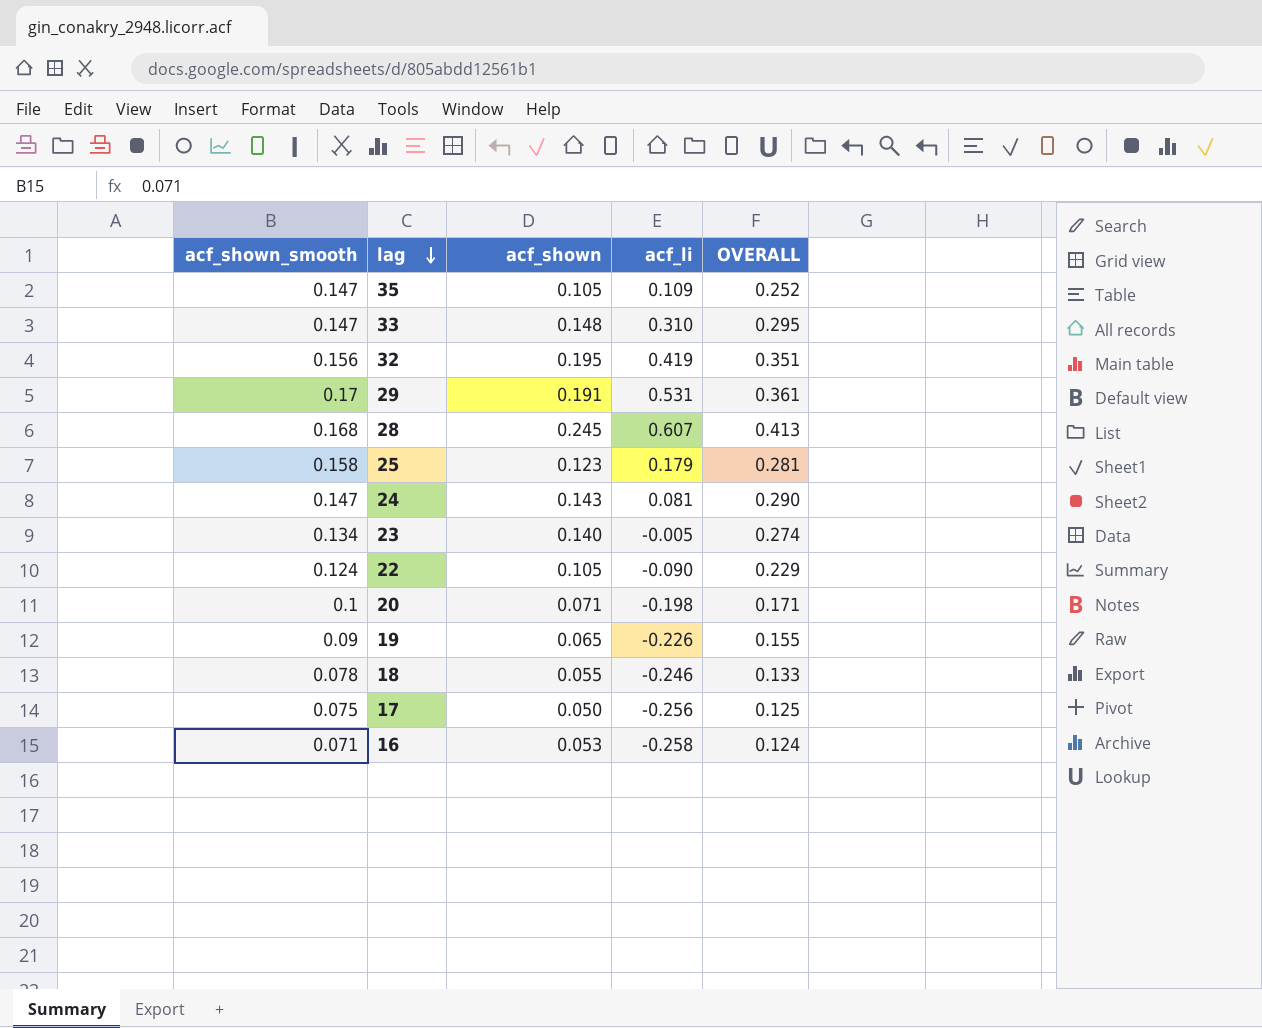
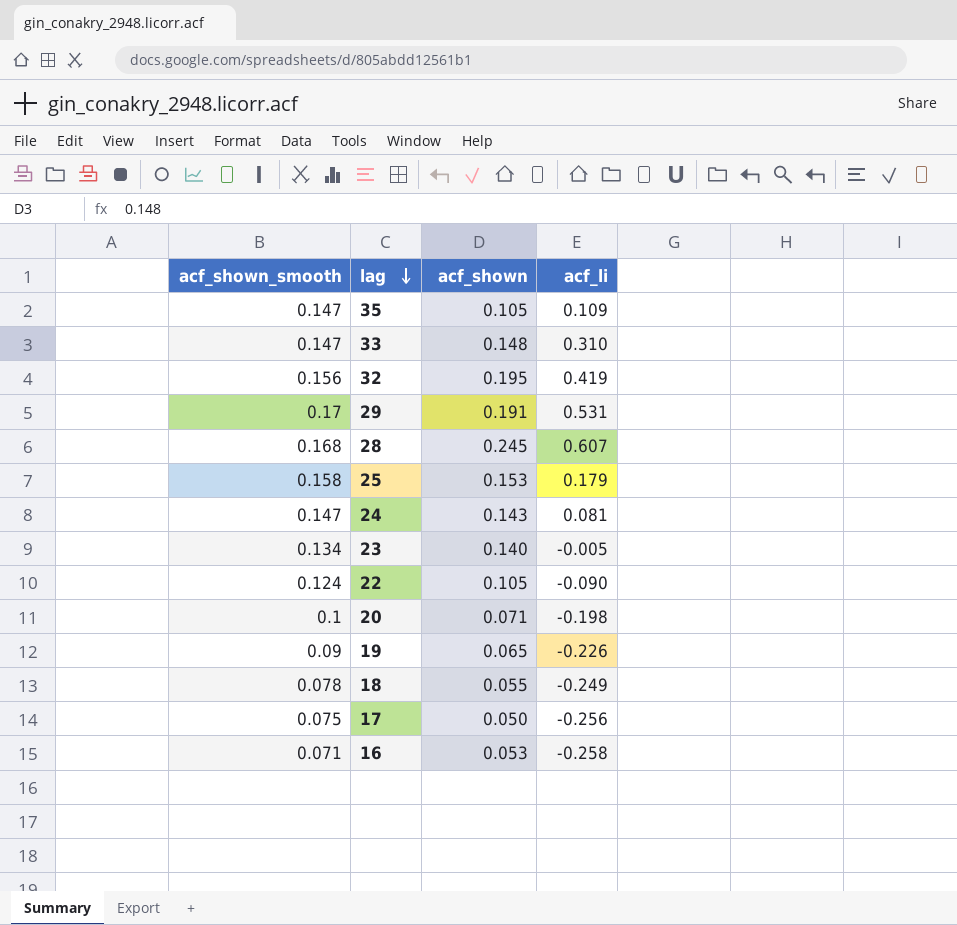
column OVERALL | formula: [acf_shown_smooth] + [acf_shown] -> none
25 | acf_shown: 0.123 -> 0.153
18 | acf_li: -0.246 -> -0.249

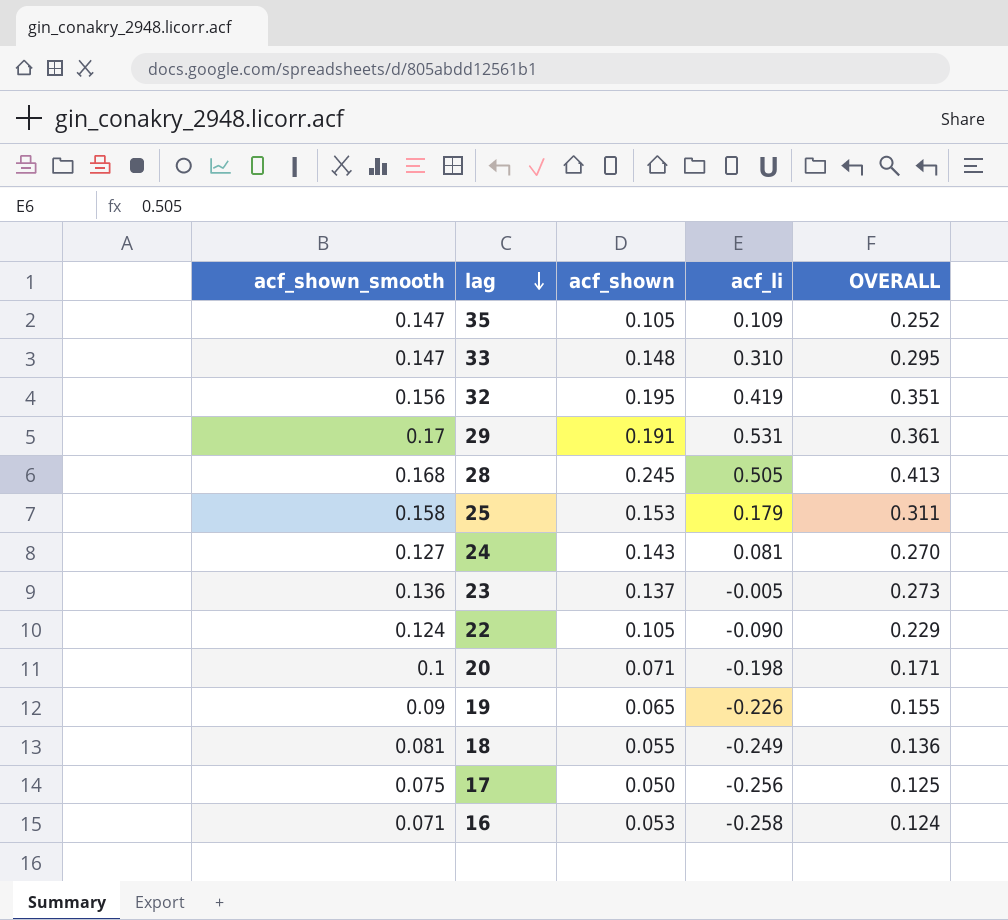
column OVERALL | formula: none -> [acf_shown_smooth] + [acf_shown]
28 | acf_li: 0.607 -> 0.505
24 | acf_shown_smooth: 0.147 -> 0.127
23 | acf_shown_smooth: 0.134 -> 0.136
23 | acf_shown: 0.140 -> 0.137
18 | acf_shown_smooth: 0.078 -> 0.081

